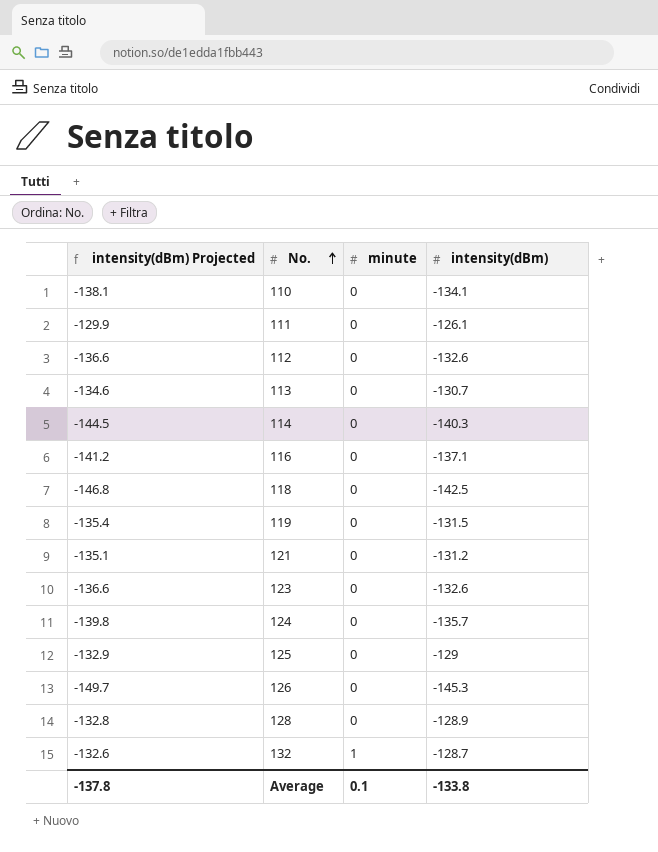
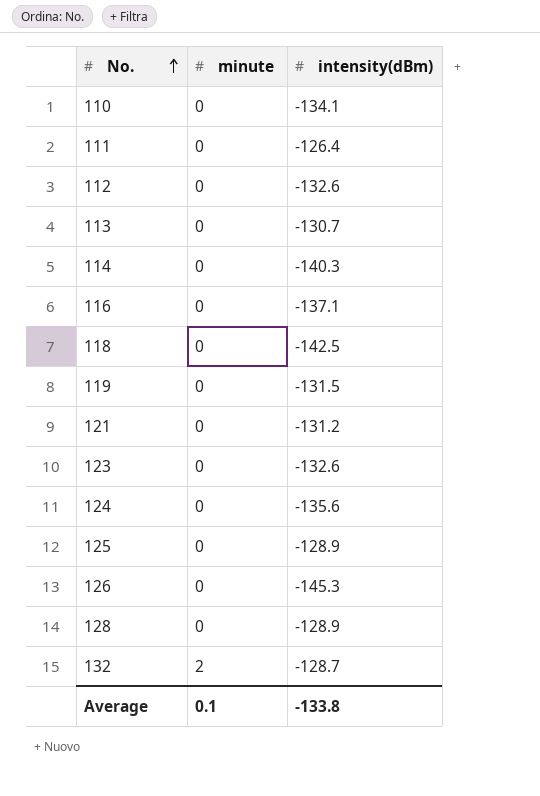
column intensity(dBm) Projected | formula: [intensity(dBm)] * 1.03 -> none
111 | intensity(dBm): -126.1 -> -126.4
124 | intensity(dBm): -135.7 -> -135.6
125 | intensity(dBm): -129 -> -128.9
132 | minute: 1 -> 2

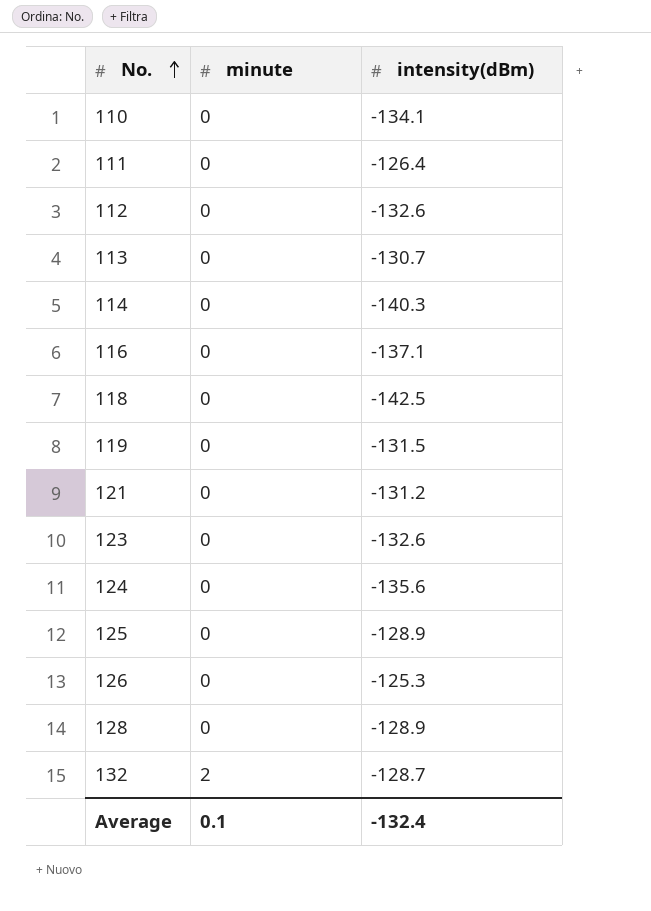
126 | intensity(dBm): -145.3 -> -125.3
Average | intensity(dBm): -133.8 -> -132.4

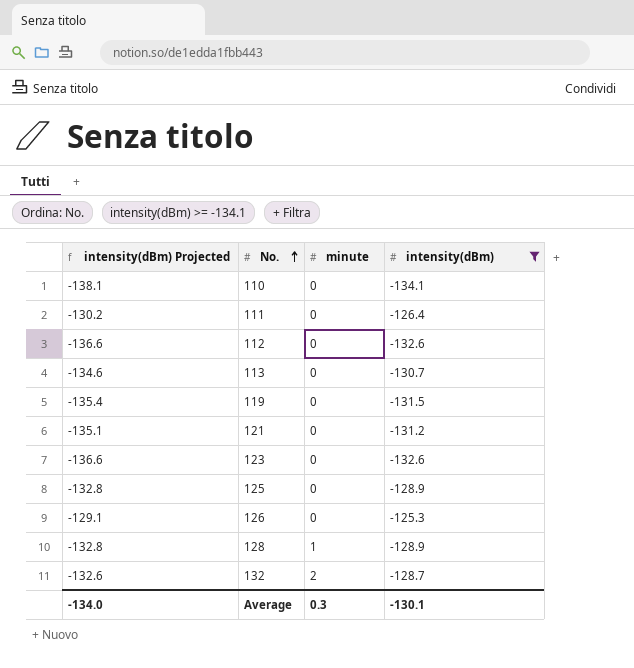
filter: none -> intensity(dBm) >= -134.1
column intensity(dBm) Projected | formula: none -> [intensity(dBm)] * 1.03
128 | minute: 0 -> 1
Average | minute: 0.1 -> 0.3
Average | intensity(dBm): -132.4 -> -130.1

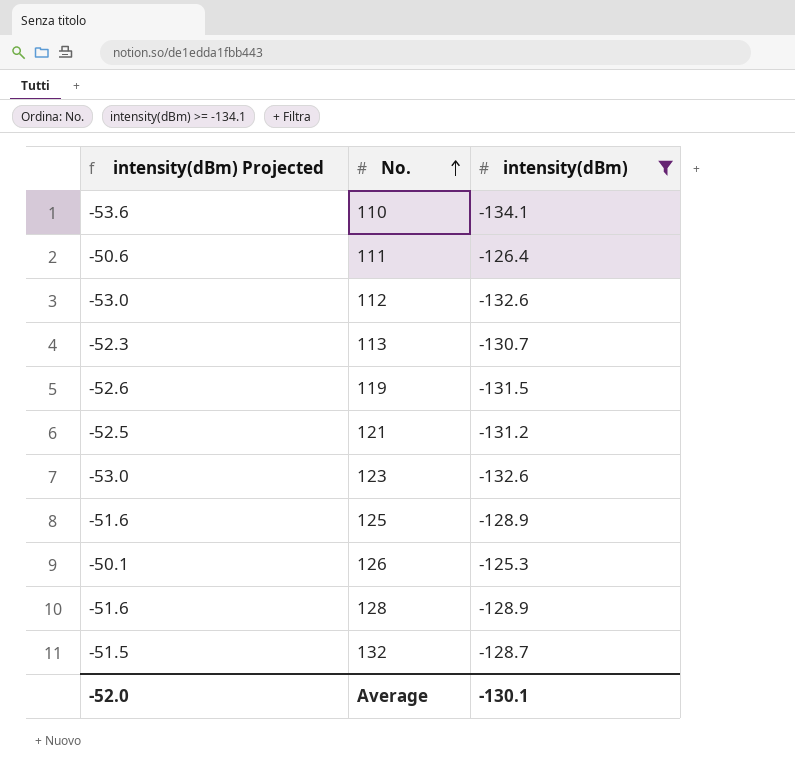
column minute | position: 3 -> none
column intensity(dBm) Projected | formula: [intensity(dBm)] * 1.03 -> [intensity(dBm)] * 0.4
Average | intensity(dBm) Projected: -134.0 -> -52.0

